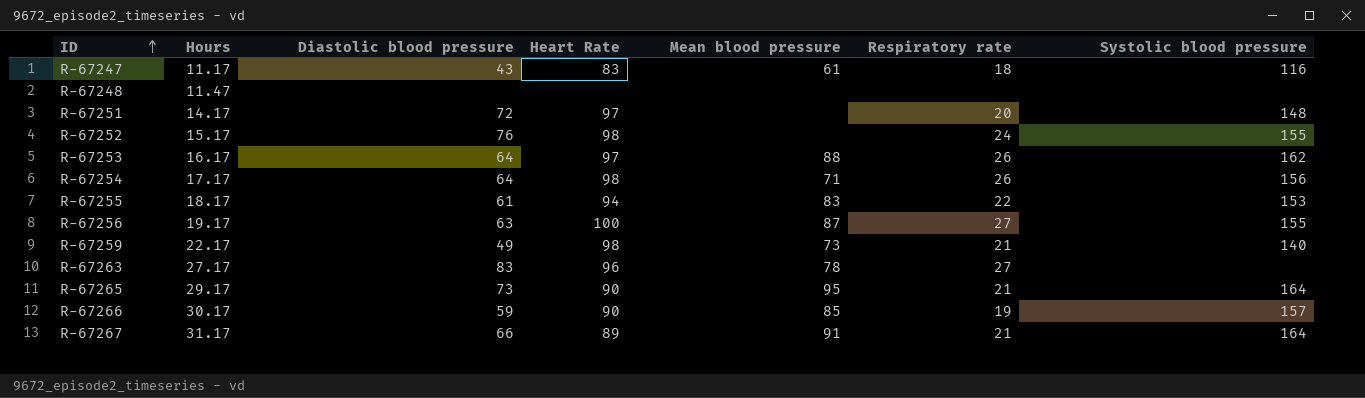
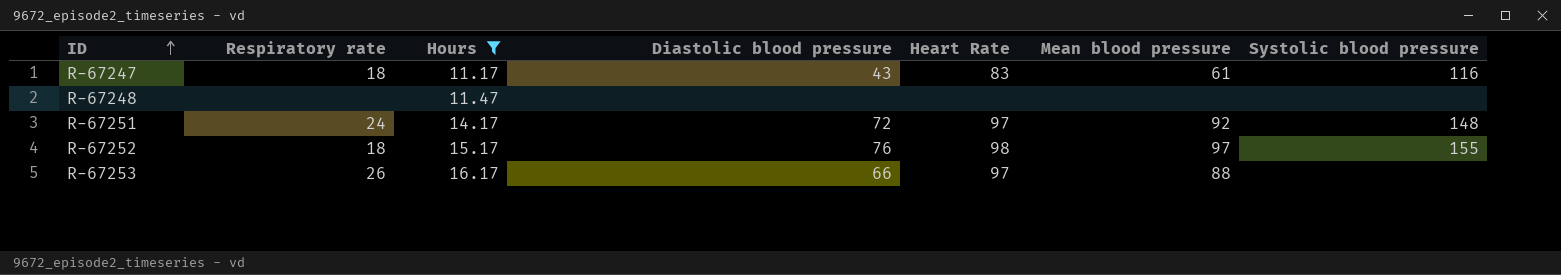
filter: none -> Hours <= 16.17
column Respiratory rate | position: 6 -> 2
R-67251 | Respiratory rate: 20 -> 24
R-67251 | Mean blood pressure: none -> 92
R-67252 | Respiratory rate: 24 -> 18
R-67252 | Mean blood pressure: none -> 97
R-67253 | Diastolic blood pressure: 64 -> 66
R-67253 | Systolic blood pressure: 162 -> none

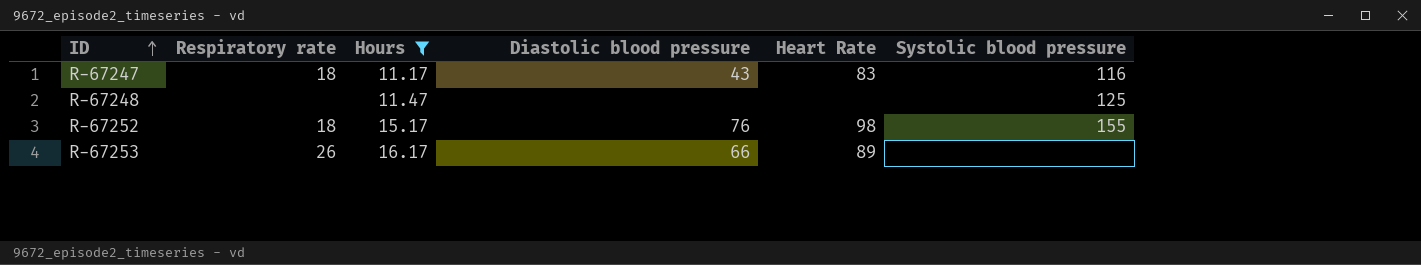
column Mean blood pressure | position: 6 -> none
row R-67251: 24 | 14.17 | 72 | 97 | 92 | 148 -> none
R-67248 | Systolic blood pressure: none -> 125
R-67253 | Heart Rate: 97 -> 89

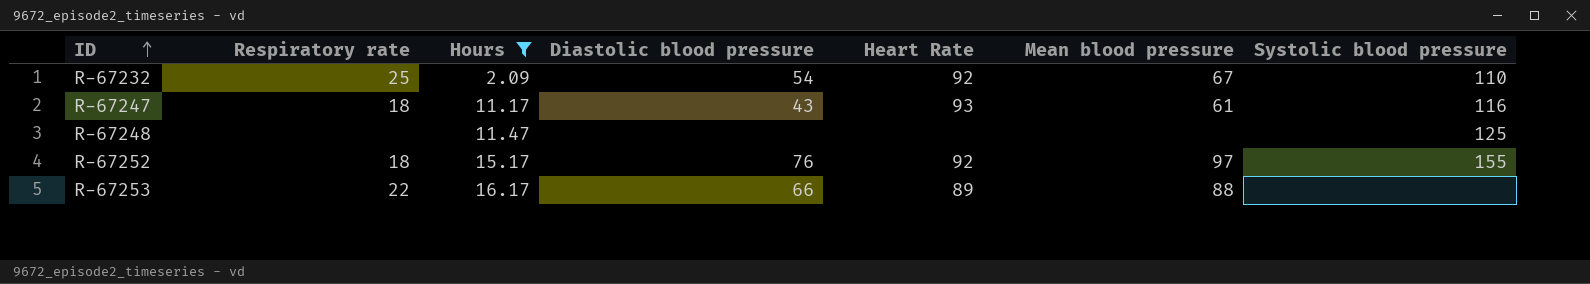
column Mean blood pressure | position: none -> 6
row R-67232: none -> 25 | 2.09 | 54 | 92 | 67 | 110
R-67247 | Heart Rate: 83 -> 93
R-67252 | Heart Rate: 98 -> 92
R-67253 | Respiratory rate: 26 -> 22

